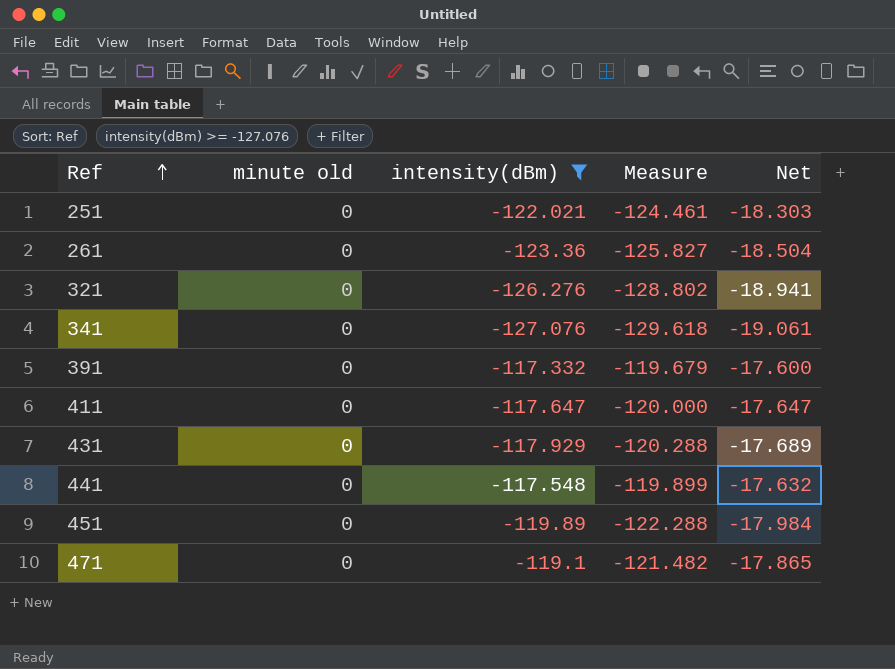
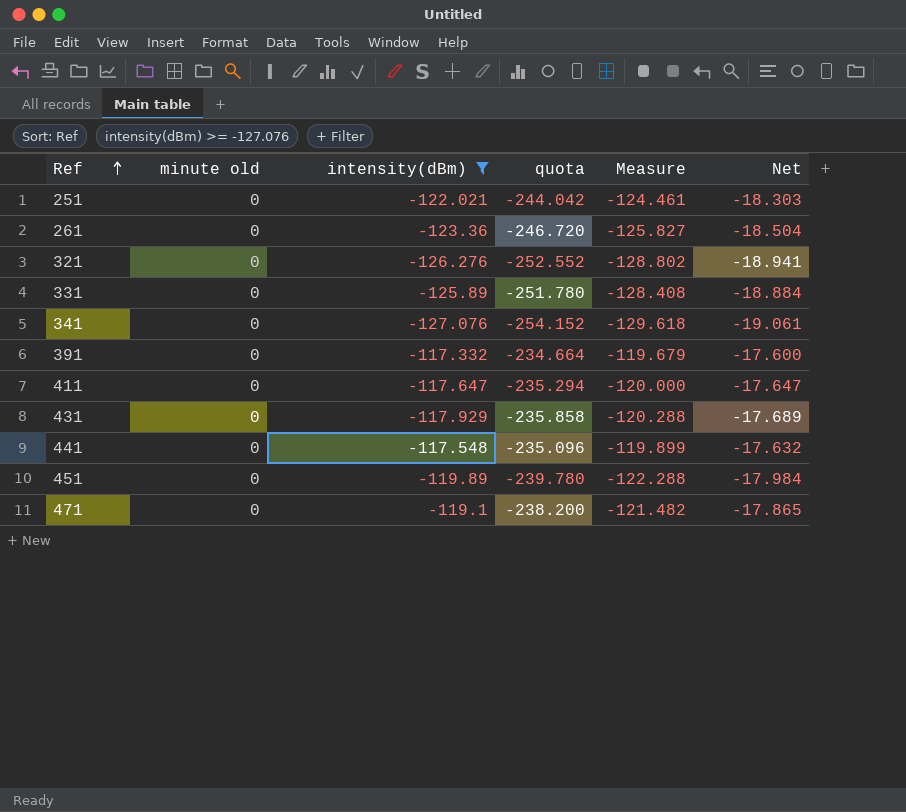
column quota | formula: none -> [intensity(dBm)] * 2
row 331: none -> 0 | -125.89 | -251.780 | -128.408 | -18.884

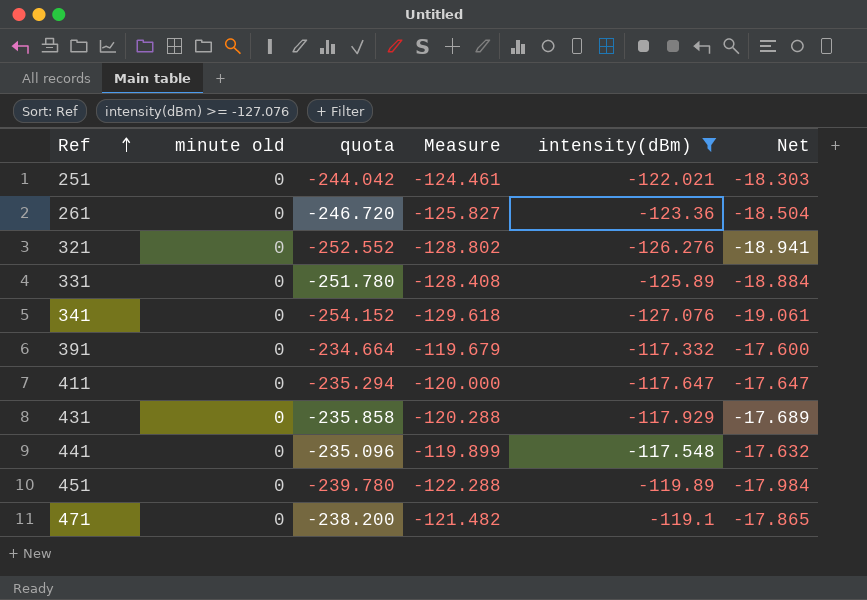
column intensity(dBm) | position: 3 -> 5

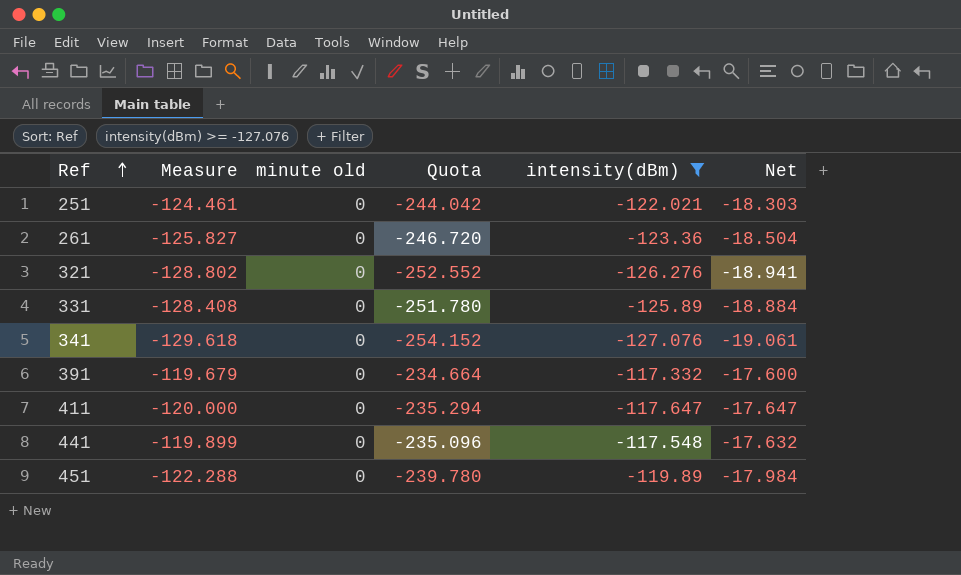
column Measure | position: 4 -> 2
column name: quota -> Quota
row 431: 0 | -235.858 | -120.288 | -117.929 | -17.689 -> none
row 471: 0 | -238.200 | -121.482 | -119.1 | -17.865 -> none

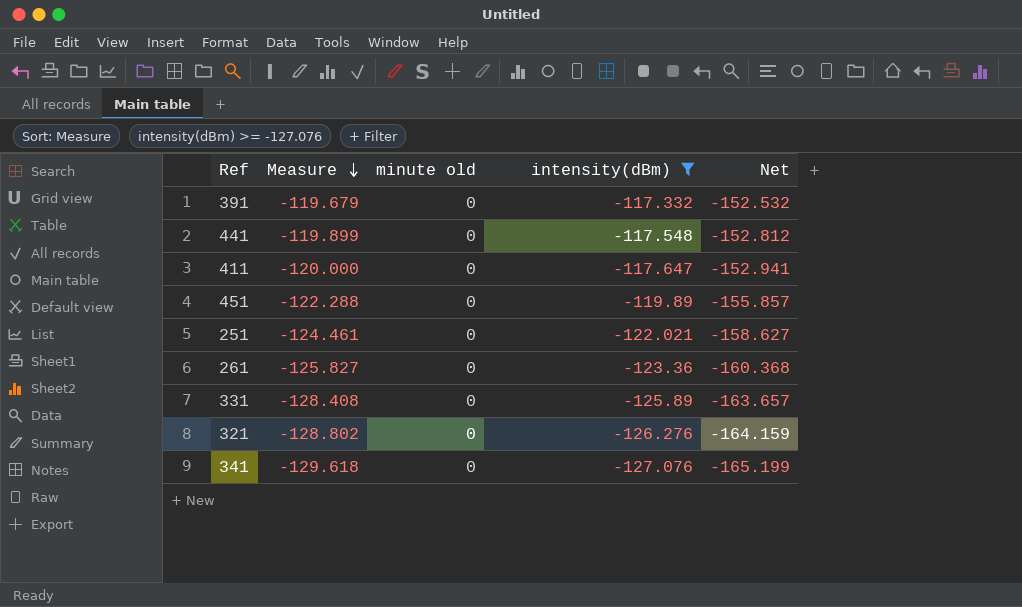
row order: Ref ascending -> Measure descending
column Quota | formula: [intensity(dBm)] * 2 -> none
column Net | formula: [intensity(dBm)] * 0.15 -> [intensity(dBm)] * 1.3

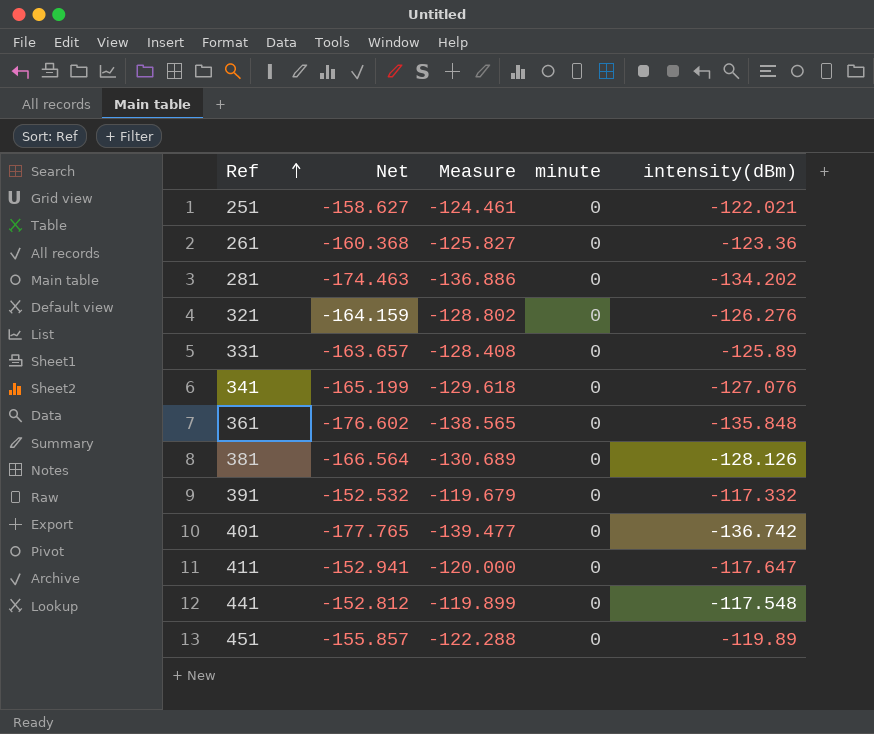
filter: intensity(dBm) >= -127.076 -> none
row order: Measure descending -> Ref ascending
column Net | position: 5 -> 2
column name: minute old -> minute

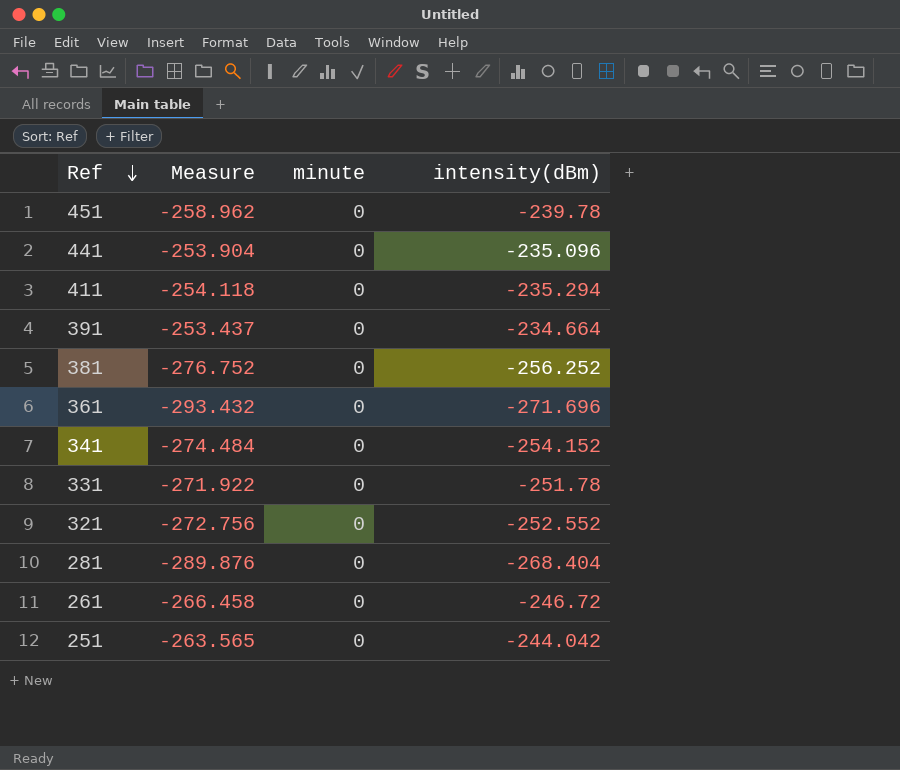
row order: Ref ascending -> Ref descending
column Net | formula: [intensity(dBm)] * 1.3 -> none
column Measure | formula: [intensity(dBm)] * 1.02 -> [intensity(dBm)] * 1.08
row 401: -177.765 | -139.477 | 0 | -136.742 -> none
451 | intensity(dBm): -119.89 -> -239.78
441 | intensity(dBm): -117.548 -> -235.096
411 | intensity(dBm): -117.647 -> -235.294
391 | intensity(dBm): -117.332 -> -234.664
381 | intensity(dBm): -128.126 -> -256.252
361 | intensity(dBm): -135.848 -> -271.696
341 | intensity(dBm): -127.076 -> -254.152
331 | intensity(dBm): -125.89 -> -251.78
321 | intensity(dBm): -126.276 -> -252.552
281 | intensity(dBm): -134.202 -> -268.404
261 | intensity(dBm): -123.36 -> -246.72
251 | intensity(dBm): -122.021 -> -244.042

